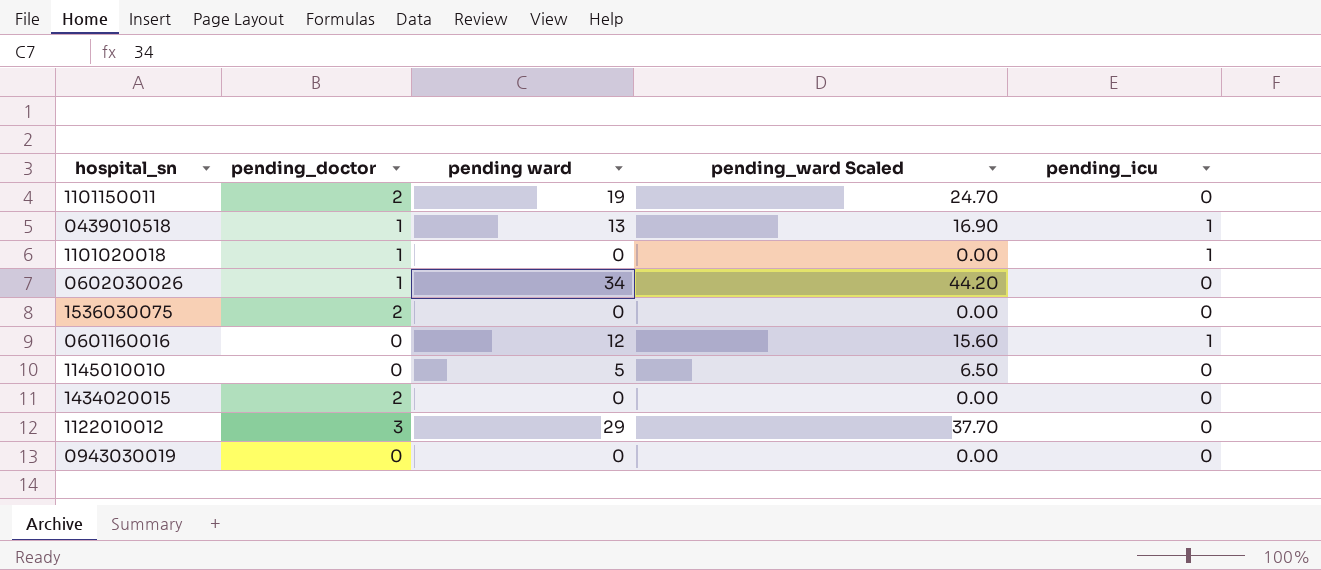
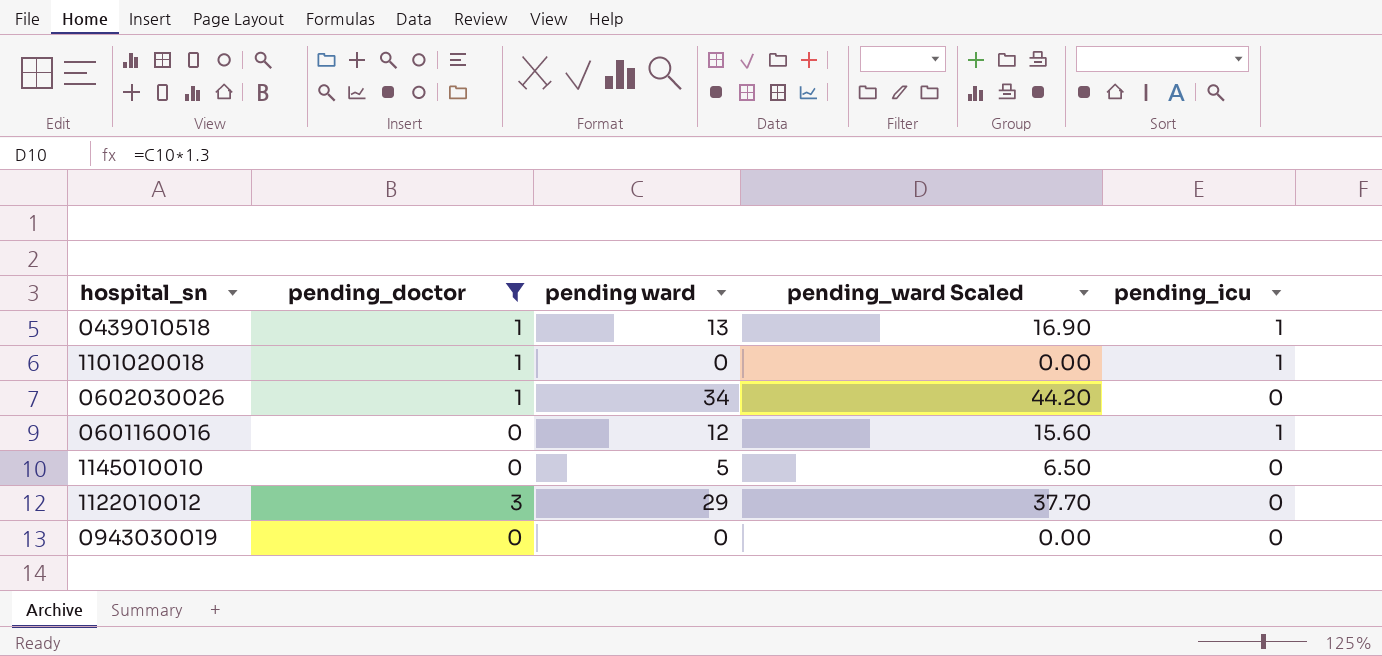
filter: none -> pending_doctor != 2

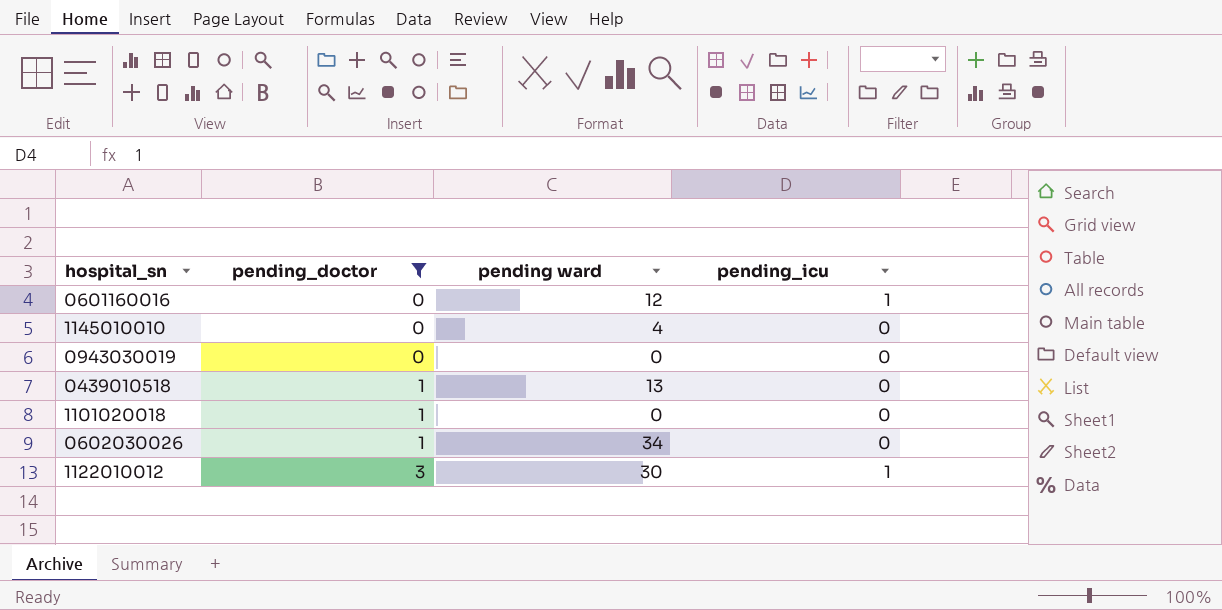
row order: none -> pending_doctor ascending
column pending_ward Scaled | formula: [pending ward] * 1.3 -> none
1145010010 | pending ward: 5 -> 4
0439010518 | pending_icu: 1 -> 0
1101020018 | pending_icu: 1 -> 0
1122010012 | pending ward: 29 -> 30
1122010012 | pending_icu: 0 -> 1

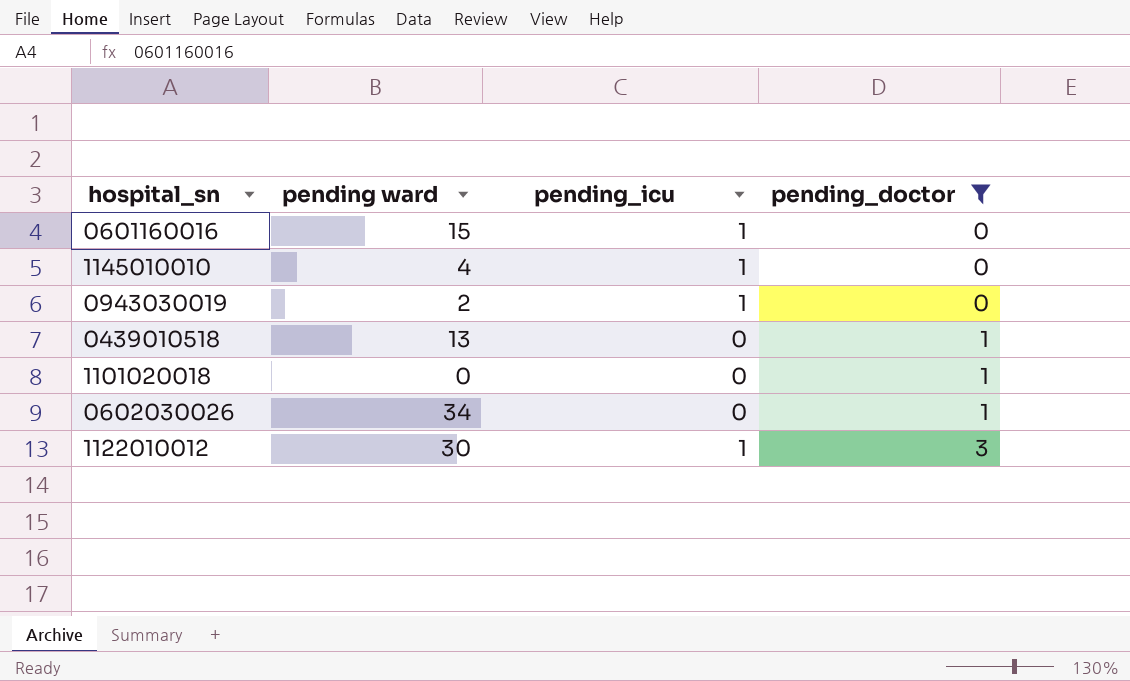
column pending_doctor | position: 2 -> 4
0601160016 | pending ward: 12 -> 15
1145010010 | pending_icu: 0 -> 1
0943030019 | pending ward: 0 -> 2
0943030019 | pending_icu: 0 -> 1

